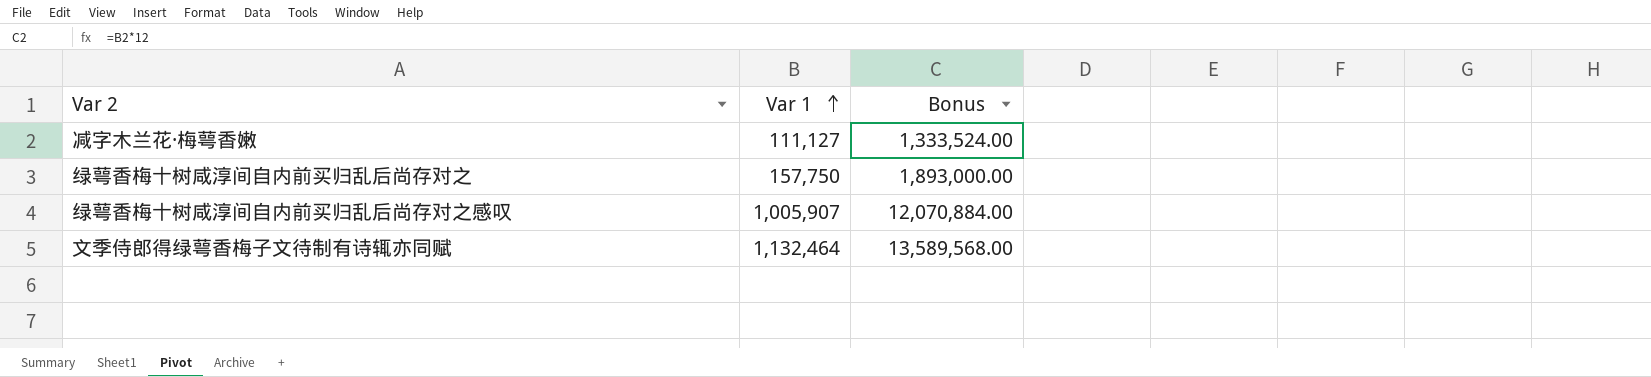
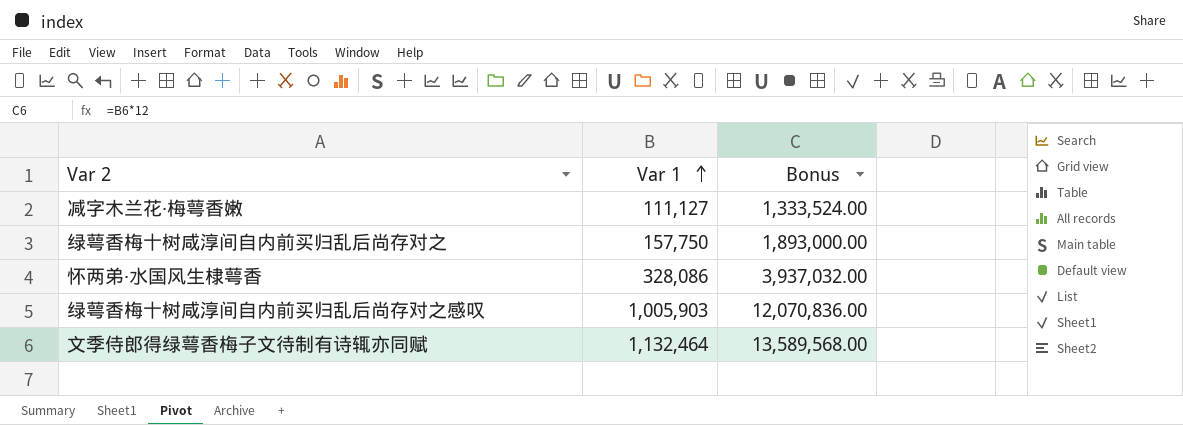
row 怀两弟·水国风生棣萼香: none -> 328,086 | 3,937,032.00
绿萼香梅十树咸淳间自内前买归乱后尚存对之感叹 | Var 1: 1,005,907 -> 1,005,903
绿萼香梅十树咸淳间自内前买归乱后尚存对之感叹 | Bonus: 12,070,884.00 -> 12,070,836.00

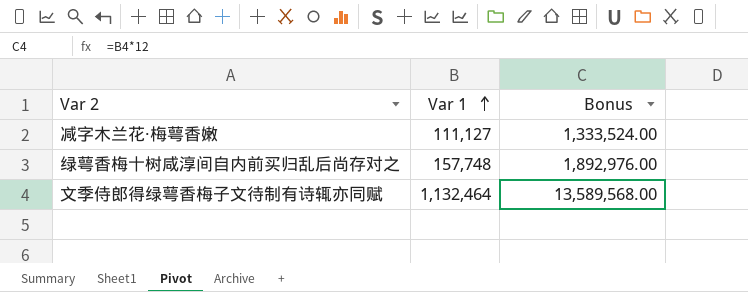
row 怀两弟·水国风生棣萼香: 328,086 | 3,937,032.00 -> none
row 绿萼香梅十树咸淳间自内前买归乱后尚存对之感叹: 1,005,903 | 12,070,836.00 -> none
绿萼香梅十树咸淳间自内前买归乱后尚存对之 | Var 1: 157,750 -> 157,748
绿萼香梅十树咸淳间自内前买归乱后尚存对之 | Bonus: 1,893,000.00 -> 1,892,976.00

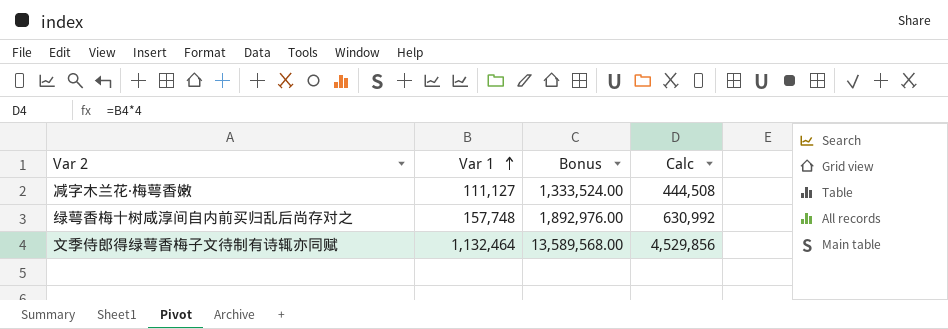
column Calc | formula: none -> [Var 1] * 4

